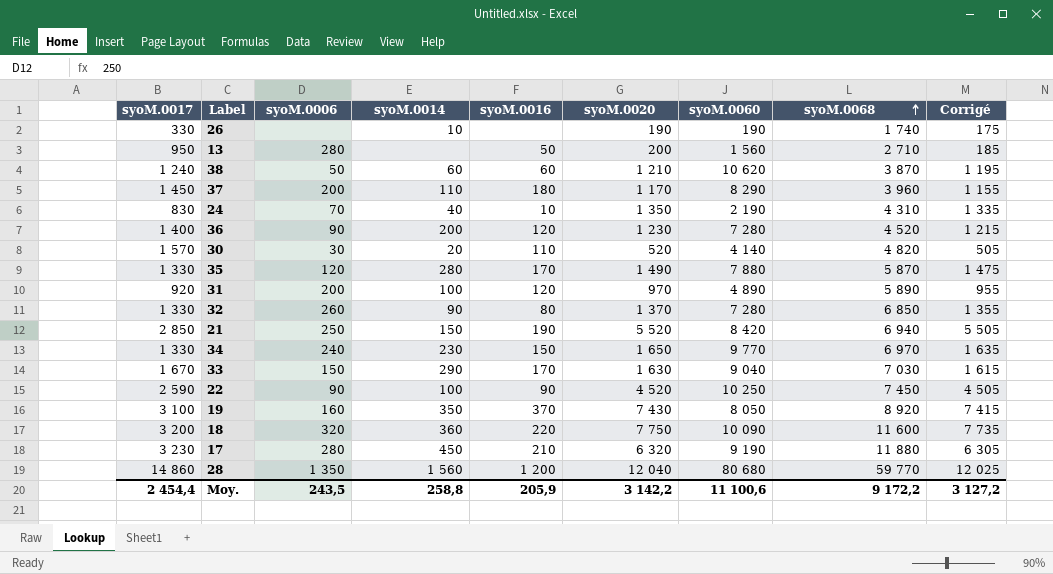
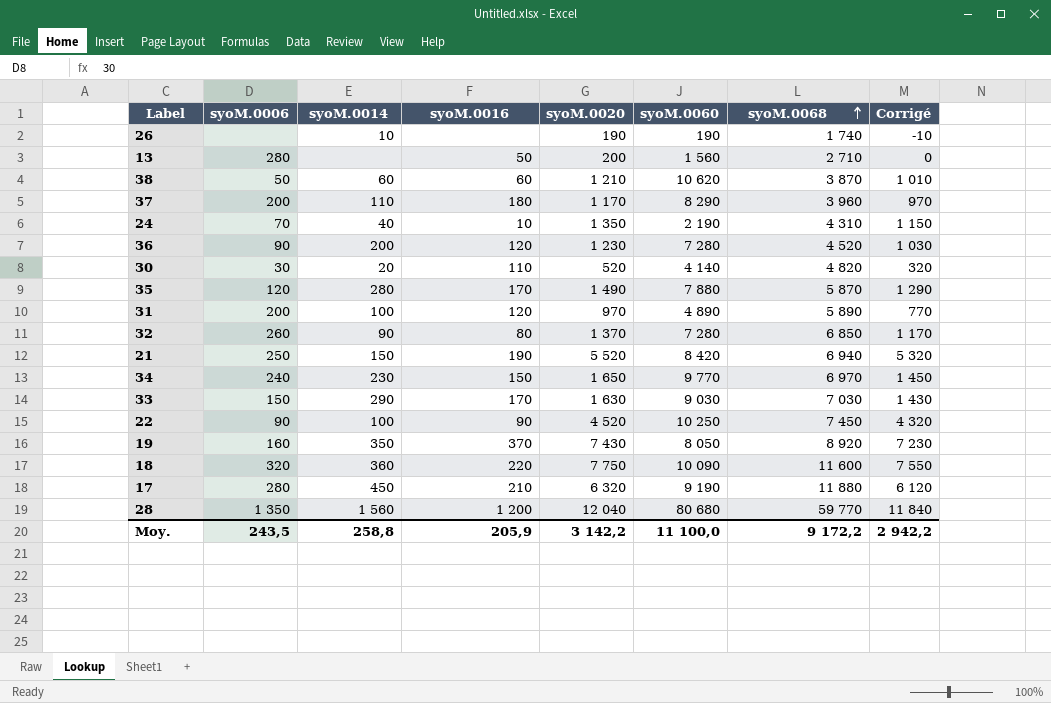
column syoM.0017 | position: 1 -> none
column Corrigé | formula: [syoM.0020] - 15 -> [syoM.0020] - 200
33 | syoM.0060: 9 040 -> 9 030
Moy. | syoM.0060: 11 100,6 -> 11 100,0
Moy. | Corrigé: 3 127,2 -> 2 942,2

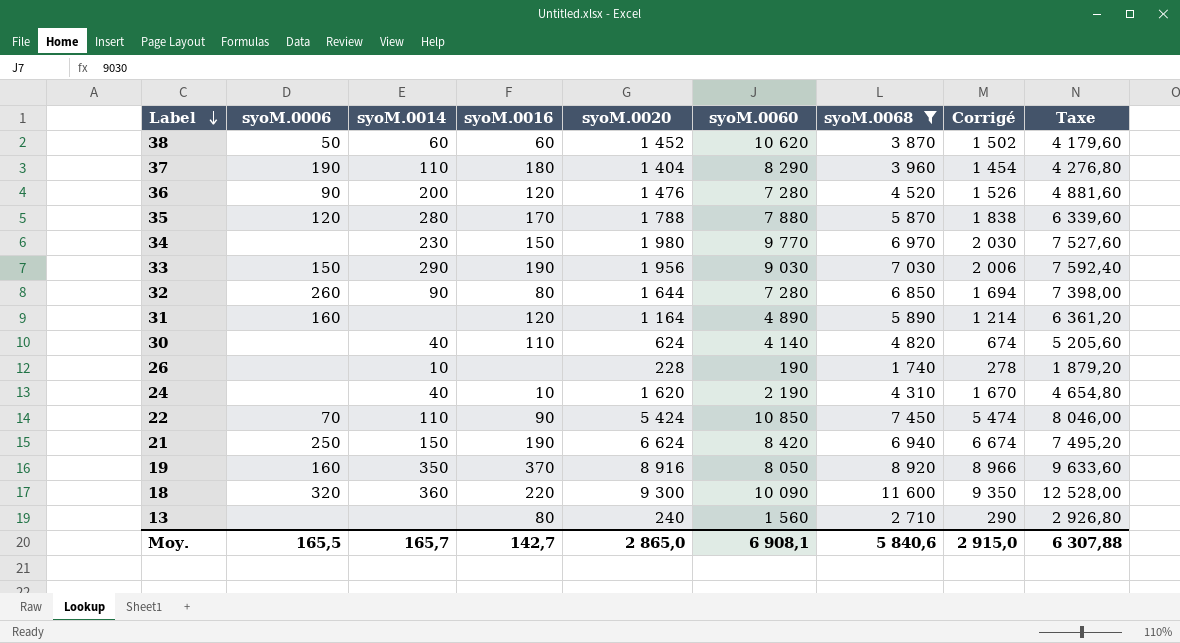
filter: none -> syoM.0068 <= 11 600
row order: syoM.0068 ascending -> Label descending
column Corrigé | formula: [syoM.0020] - 200 -> [syoM.0020] + 50
column Taxe | formula: none -> [syoM.0068] * 1,08
38 | syoM.0020: 1 210 -> 1 452
37 | syoM.0006: 200 -> 190
37 | syoM.0020: 1 170 -> 1 404
36 | syoM.0020: 1 230 -> 1 476
35 | syoM.0020: 1 490 -> 1 788
34 | syoM.0006: 240 -> none
34 | syoM.0020: 1 650 -> 1 980
33 | syoM.0016: 170 -> 190
33 | syoM.0020: 1 630 -> 1 956
32 | syoM.0020: 1 370 -> 1 644
31 | syoM.0006: 200 -> 160
31 | syoM.0014: 100 -> none
31 | syoM.0020: 970 -> 1 164
30 | syoM.0006: 30 -> none
30 | syoM.0014: 20 -> 40
30 | syoM.0020: 520 -> 624
26 | syoM.0020: 190 -> 228
24 | syoM.0006: 70 -> none
24 | syoM.0020: 1 350 -> 1 620
22 | syoM.0006: 90 -> 70
22 | syoM.0014: 100 -> 110
22 | syoM.0020: 4 520 -> 5 424
22 | syoM.0060: 10 250 -> 10 850
21 | syoM.0020: 5 520 -> 6 624
19 | syoM.0020: 7 430 -> 8 916
18 | syoM.0020: 7 750 -> 9 300
13 | syoM.0006: 280 -> none
13 | syoM.0016: 50 -> 80
13 | syoM.0020: 200 -> 240
Moy. | syoM.0006: 243,5 -> 165,5
Moy. | syoM.0014: 258,8 -> 165,7
Moy. | syoM.0016: 205,9 -> 142,7
Moy. | syoM.0020: 3 142,2 -> 2 865,0
Moy. | syoM.0060: 11 100,0 -> 6 908,1
Moy. | syoM.0068: 9 172,2 -> 5 840,6
Moy. | Corrigé: 2 942,2 -> 2 915,0

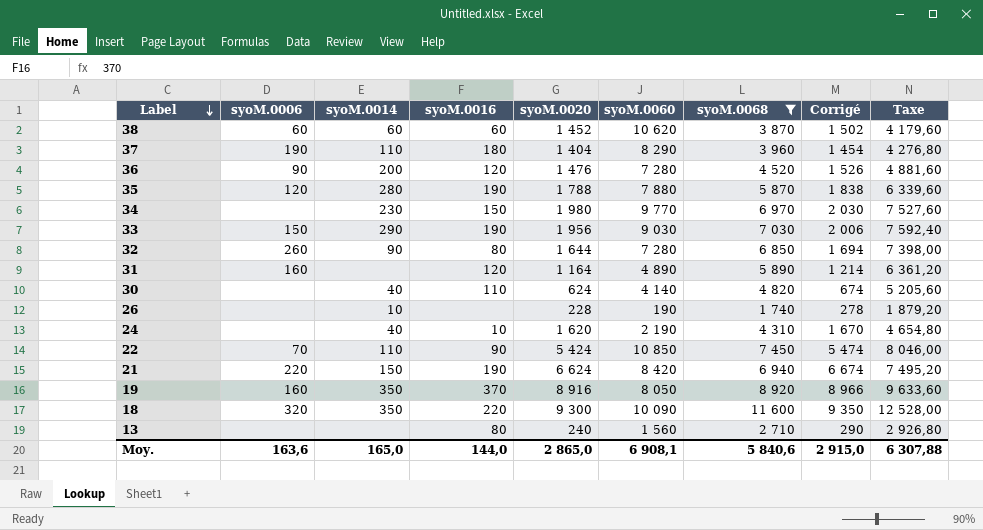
38 | syoM.0006: 50 -> 60
35 | syoM.0016: 170 -> 190
21 | syoM.0006: 250 -> 220
18 | syoM.0014: 360 -> 350
Moy. | syoM.0006: 165,5 -> 163,6
Moy. | syoM.0014: 165,7 -> 165,0
Moy. | syoM.0016: 142,7 -> 144,0

